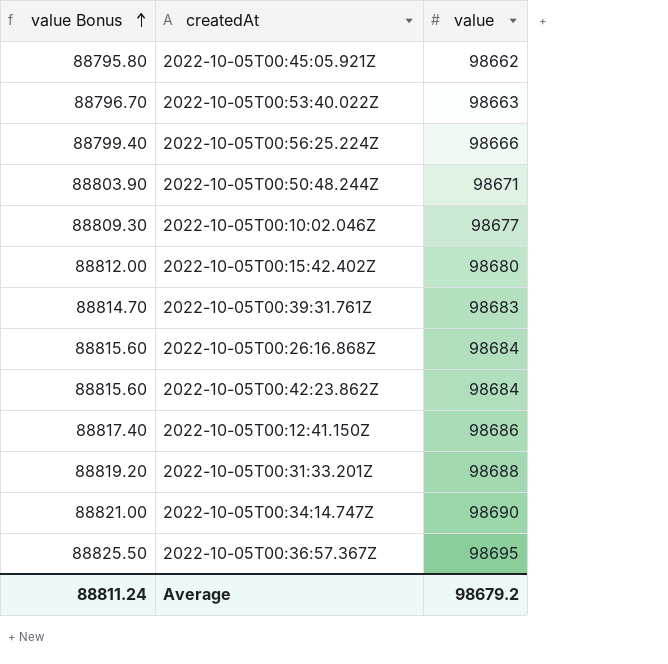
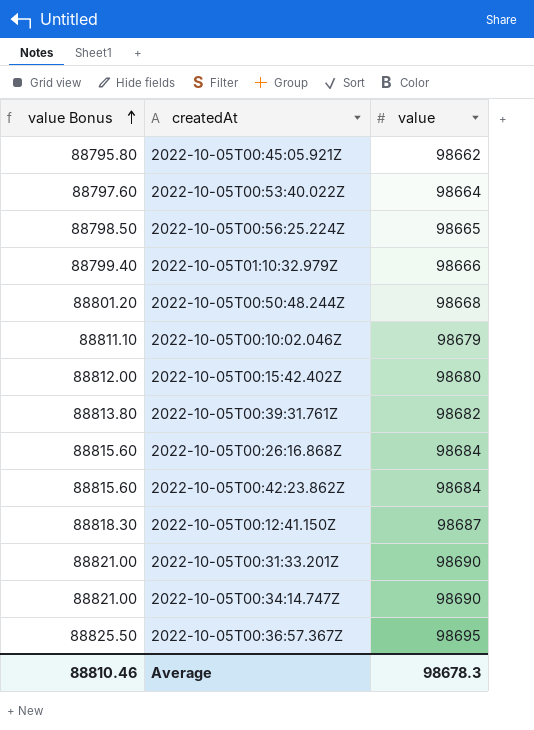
2022-10-05T00:53:40.022Z | value Bonus: 88796.70 -> 88797.60
2022-10-05T00:53:40.022Z | value: 98663 -> 98664
2022-10-05T00:56:25.224Z | value Bonus: 88799.40 -> 88798.50
2022-10-05T00:56:25.224Z | value: 98666 -> 98665
row 2022-10-05T01:10:32.979Z: none -> 88799.40 | 98666
2022-10-05T00:50:48.244Z | value Bonus: 88803.90 -> 88801.20
2022-10-05T00:50:48.244Z | value: 98671 -> 98668
2022-10-05T00:10:02.046Z | value Bonus: 88809.30 -> 88811.10
2022-10-05T00:10:02.046Z | value: 98677 -> 98679
2022-10-05T00:39:31.761Z | value Bonus: 88814.70 -> 88813.80
2022-10-05T00:39:31.761Z | value: 98683 -> 98682
2022-10-05T00:12:41.150Z | value Bonus: 88817.40 -> 88818.30
2022-10-05T00:12:41.150Z | value: 98686 -> 98687
2022-10-05T00:31:33.201Z | value Bonus: 88819.20 -> 88821.00
2022-10-05T00:31:33.201Z | value: 98688 -> 98690
Average | value Bonus: 88811.24 -> 88810.46
Average | value: 98679.2 -> 98678.3

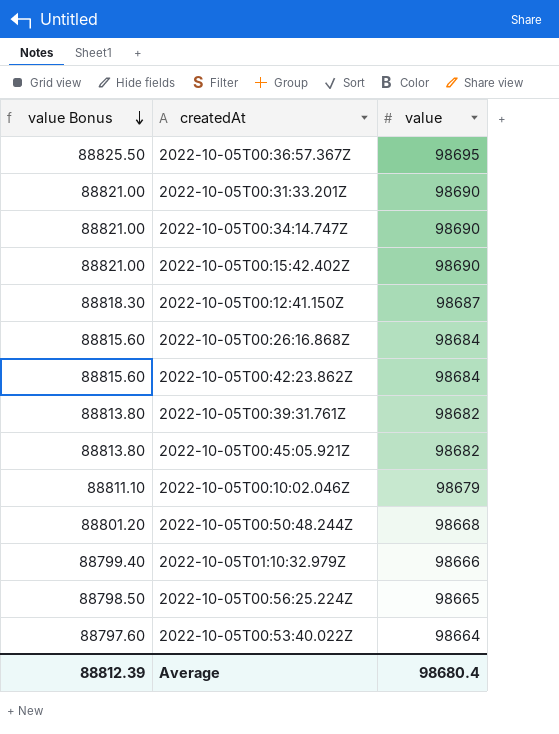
row order: value Bonus ascending -> value Bonus descending
2022-10-05T00:15:42.402Z | value Bonus: 88812.00 -> 88821.00
2022-10-05T00:15:42.402Z | value: 98680 -> 98690
2022-10-05T00:45:05.921Z | value Bonus: 88795.80 -> 88813.80
2022-10-05T00:45:05.921Z | value: 98662 -> 98682
Average | value Bonus: 88810.46 -> 88812.39
Average | value: 98678.3 -> 98680.4

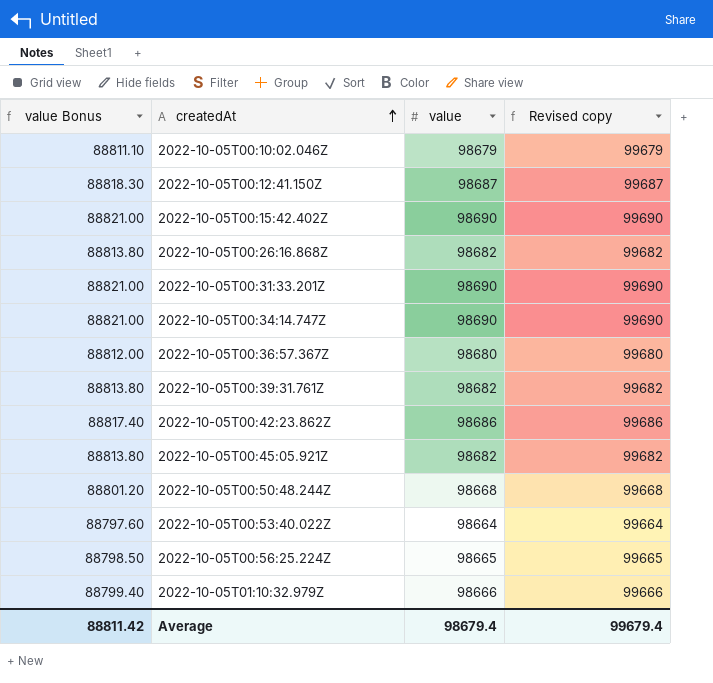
row order: value Bonus descending -> createdAt ascending
column Revised copy | formula: none -> [value] + 1000
2022-10-05T00:26:16.868Z | value Bonus: 88815.60 -> 88813.80
2022-10-05T00:26:16.868Z | value: 98684 -> 98682
2022-10-05T00:36:57.367Z | value Bonus: 88825.50 -> 88812.00
2022-10-05T00:36:57.367Z | value: 98695 -> 98680
2022-10-05T00:42:23.862Z | value Bonus: 88815.60 -> 88817.40
2022-10-05T00:42:23.862Z | value: 98684 -> 98686
Average | value Bonus: 88812.39 -> 88811.42
Average | value: 98680.4 -> 98679.4

